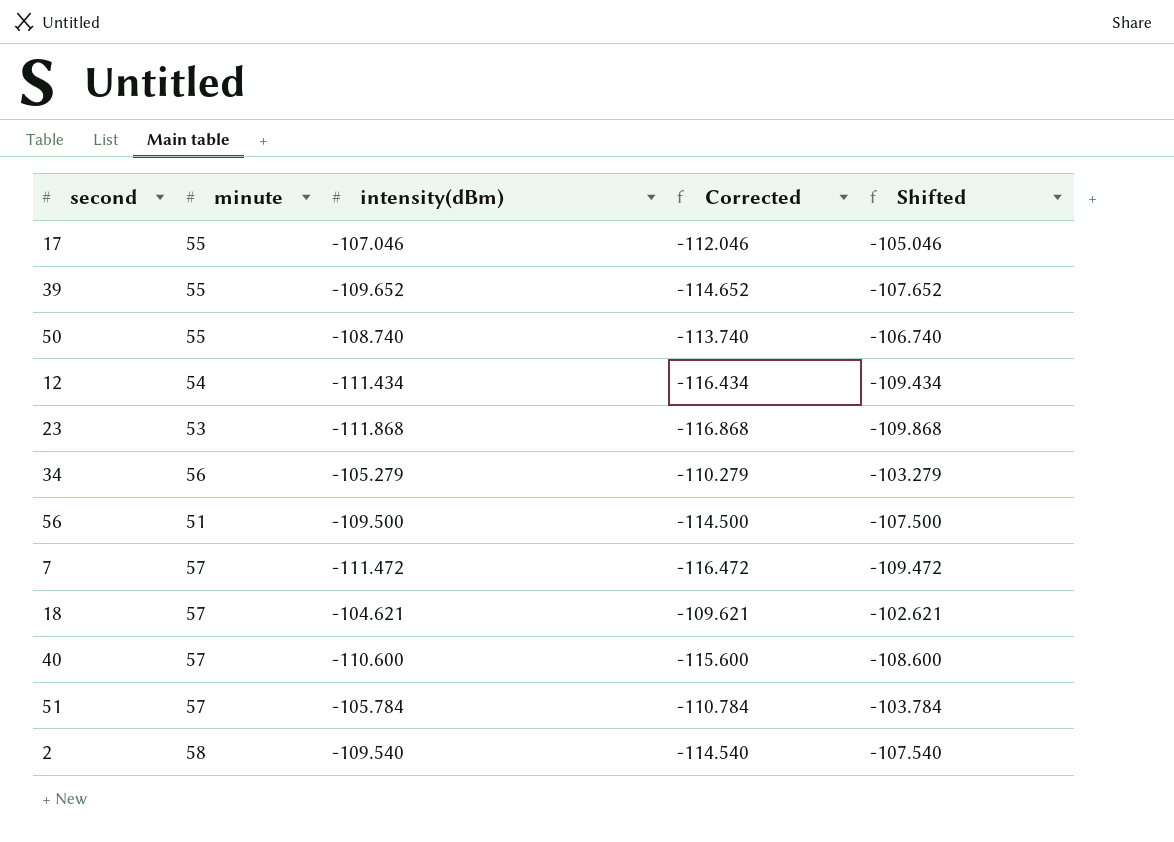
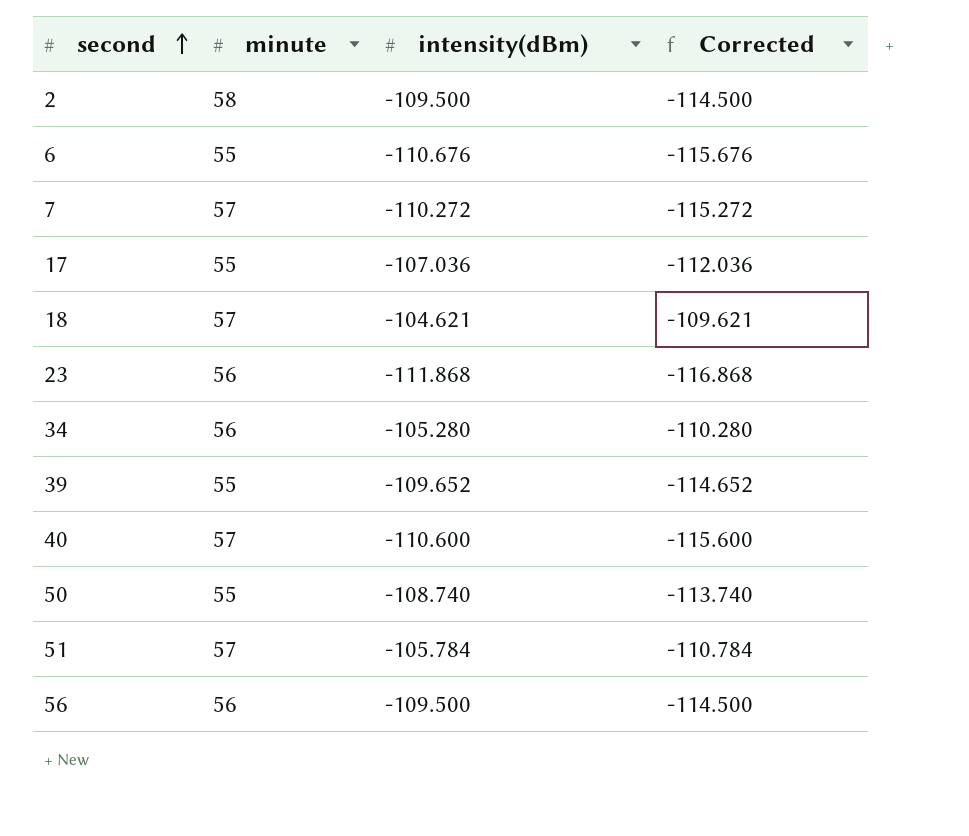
row order: none -> second ascending
column Shifted | formula: [intensity(dBm)] + 2 -> none
row 12: 54 | -111.434 | -116.434 | -109.434 -> none
2 | intensity(dBm): -109.540 -> -109.500
2 | Corrected: -114.540 -> -114.500
row 6: none -> 55 | -110.676 | -115.676
7 | intensity(dBm): -111.472 -> -110.272
7 | Corrected: -116.472 -> -115.272
17 | intensity(dBm): -107.046 -> -107.036
17 | Corrected: -112.046 -> -112.036
23 | minute: 53 -> 56
34 | intensity(dBm): -105.279 -> -105.280
34 | Corrected: -110.279 -> -110.280
56 | minute: 51 -> 56

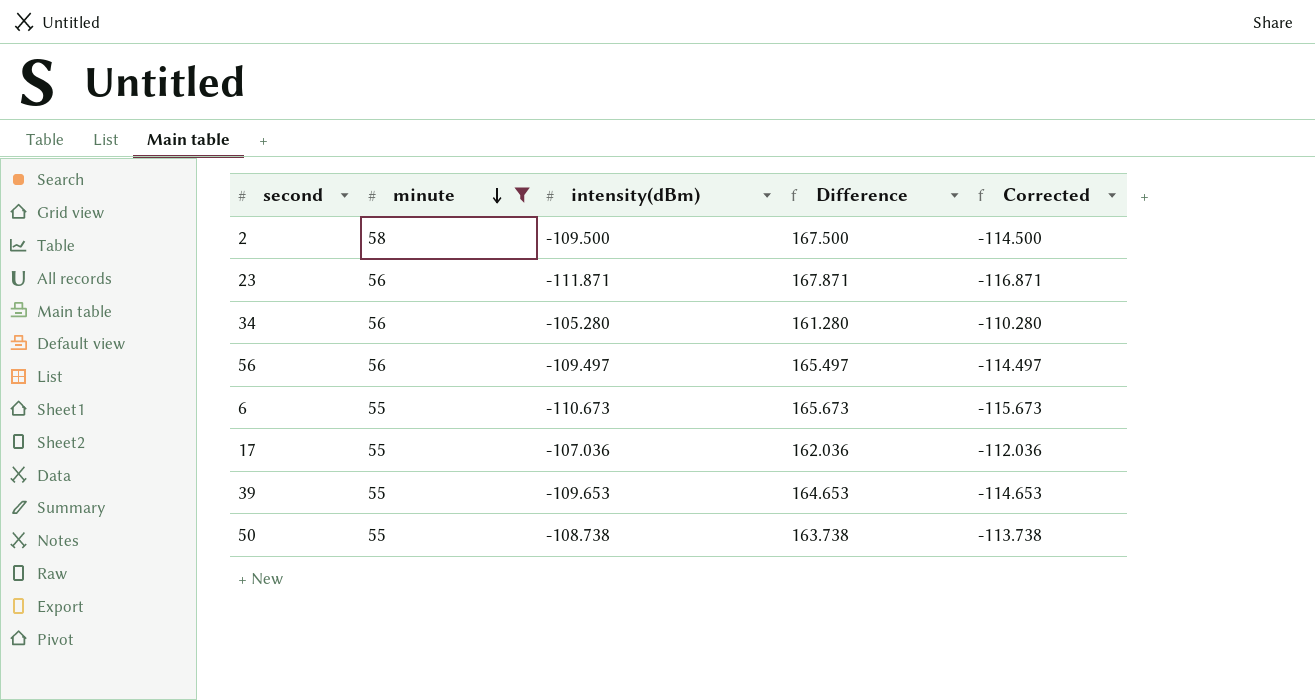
filter: none -> minute != 57
row order: second ascending -> minute descending
column Difference | formula: none -> [minute] - [intensity(dBm)]
23 | intensity(dBm): -111.868 -> -111.871
23 | Corrected: -116.868 -> -116.871
56 | intensity(dBm): -109.500 -> -109.497
56 | Corrected: -114.500 -> -114.497
6 | intensity(dBm): -110.676 -> -110.673
6 | Corrected: -115.676 -> -115.673
39 | intensity(dBm): -109.652 -> -109.653
39 | Corrected: -114.652 -> -114.653
50 | intensity(dBm): -108.740 -> -108.738
50 | Corrected: -113.740 -> -113.738

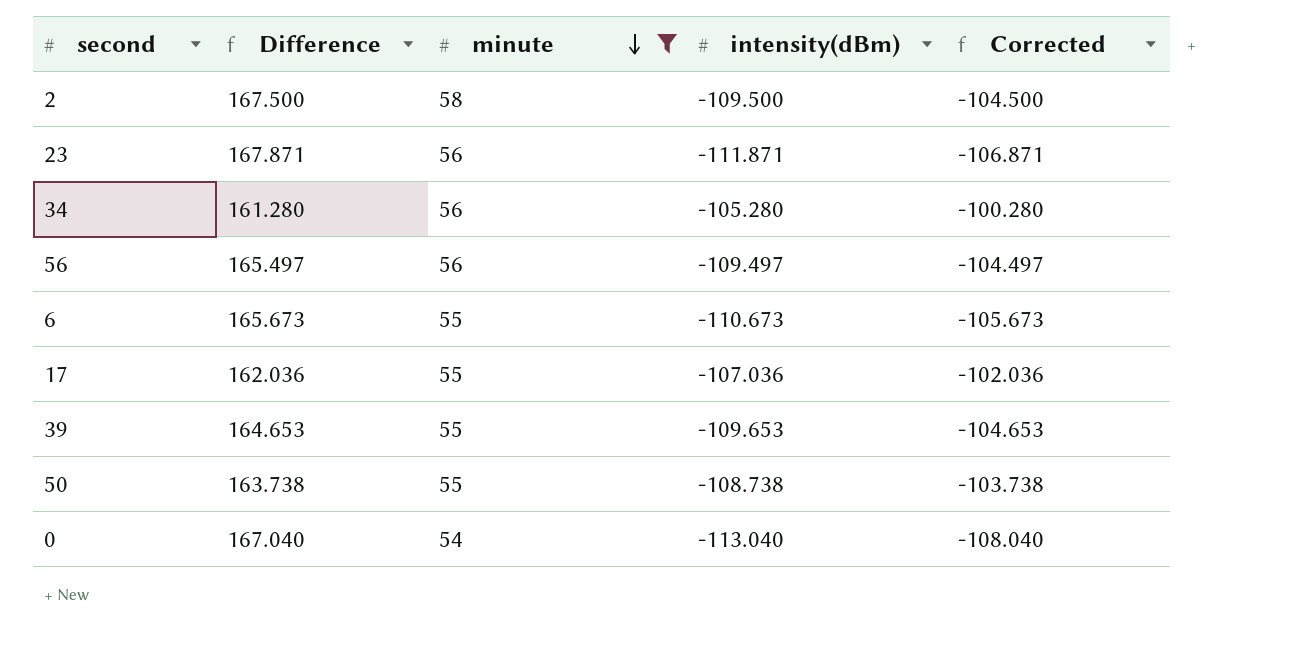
column Difference | position: 4 -> 2
column Corrected | formula: [intensity(dBm)] - 5 -> [intensity(dBm)] + 5
row 0: none -> 167.040 | 54 | -113.040 | -108.040

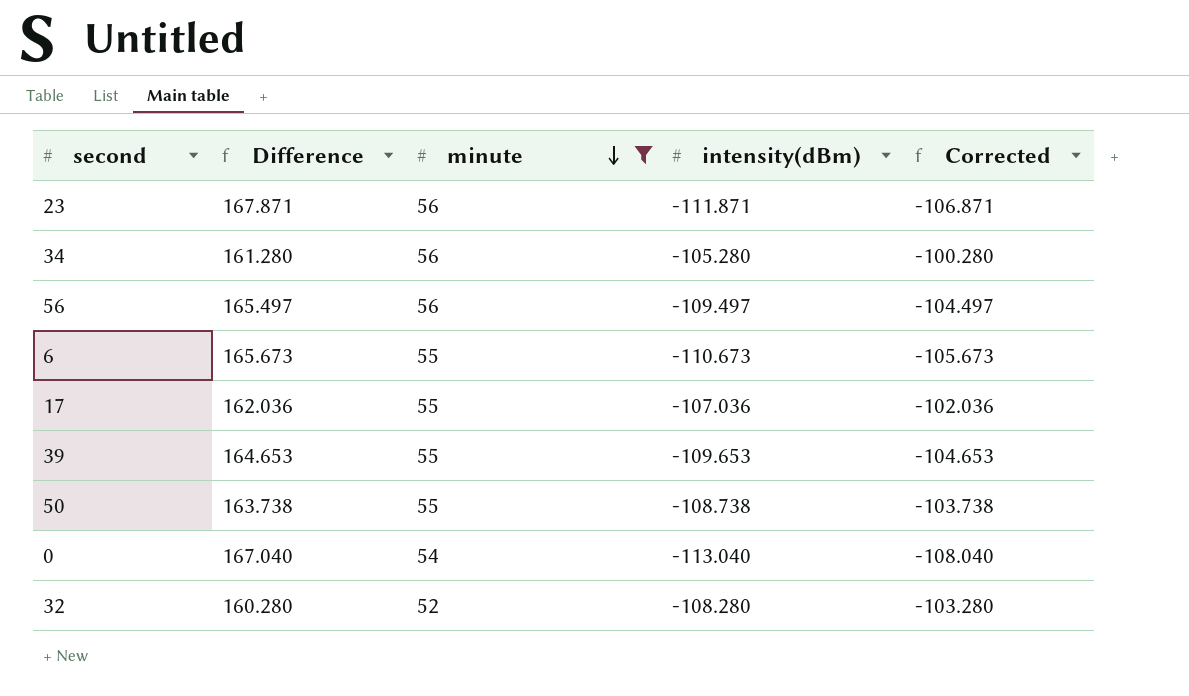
row 2: 167.500 | 58 | -109.500 | -104.500 -> none
row 32: none -> 160.280 | 52 | -108.280 | -103.280

